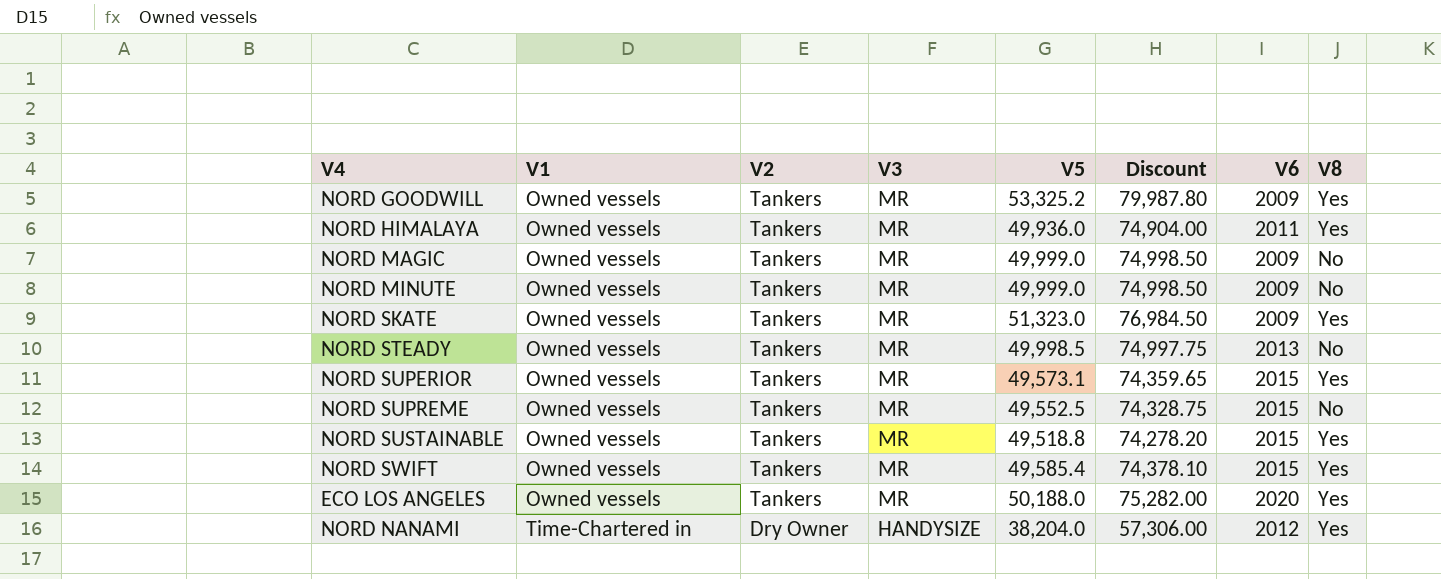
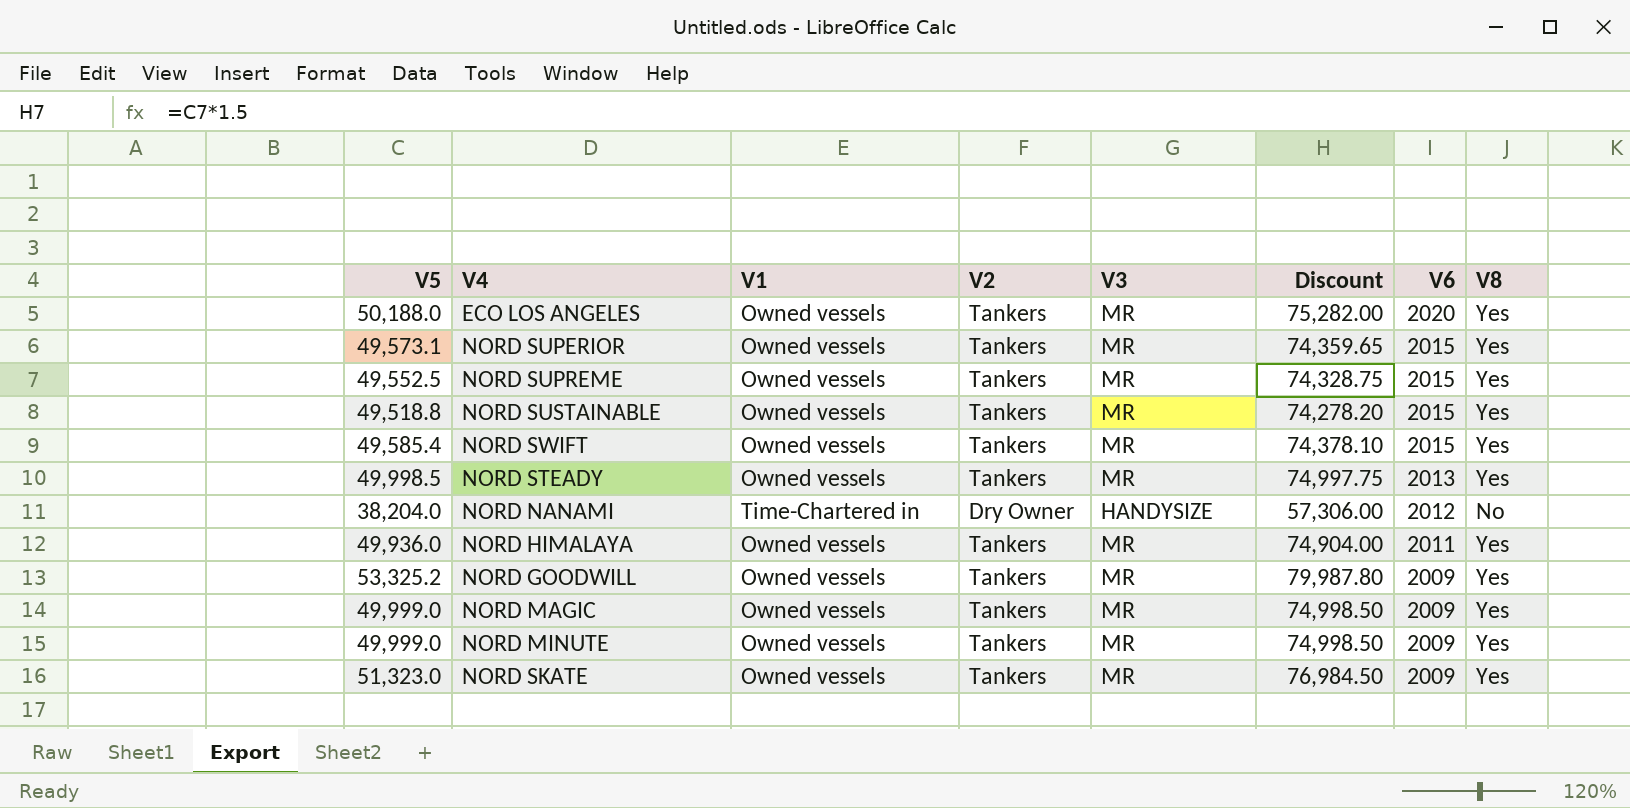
row order: V1 ascending -> V6 descending
column V5 | position: 5 -> 1
NORD SUPREME | V8: No -> Yes
NORD STEADY | V8: No -> Yes
NORD NANAMI | V8: Yes -> No
NORD MAGIC | V8: No -> Yes
NORD MINUTE | V8: No -> Yes

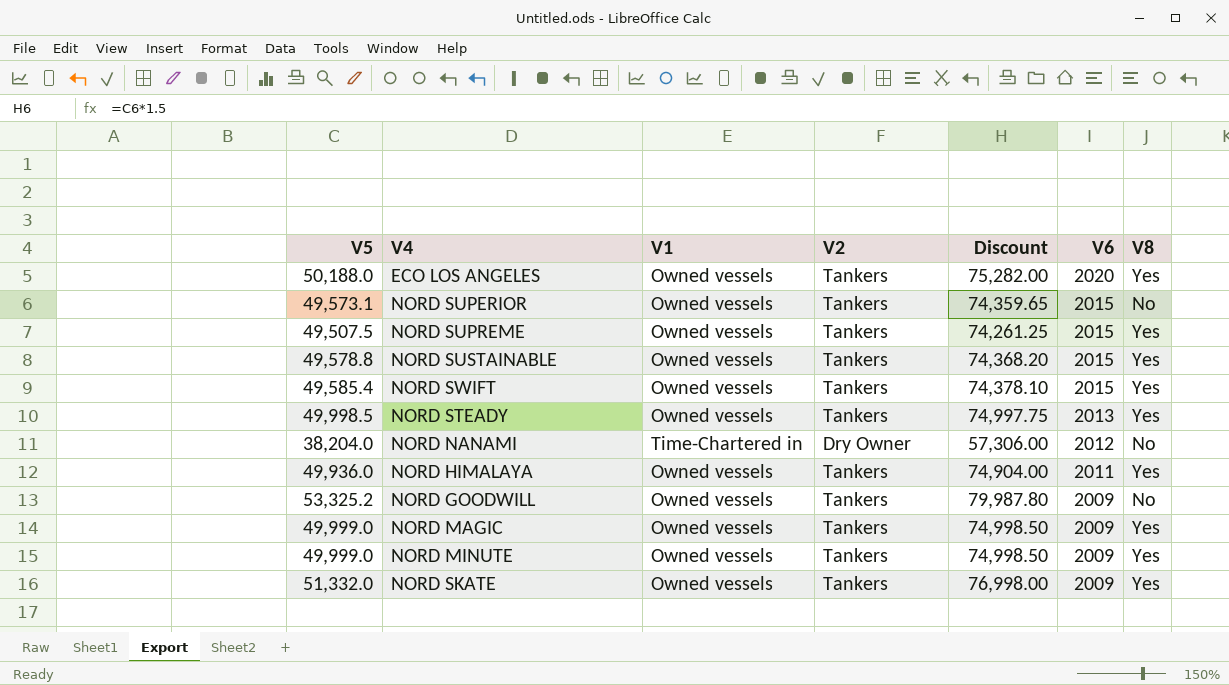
column V3 | position: 5 -> none
NORD SUPERIOR | V8: Yes -> No
NORD SUPREME | V5: 49,552.5 -> 49,507.5
NORD SUPREME | Discount: 74,328.75 -> 74,261.25
NORD SUSTAINABLE | V5: 49,518.8 -> 49,578.8
NORD SUSTAINABLE | Discount: 74,278.20 -> 74,368.20
NORD GOODWILL | V8: Yes -> No
NORD SKATE | V5: 51,323.0 -> 51,332.0
NORD SKATE | Discount: 76,984.50 -> 76,998.00

